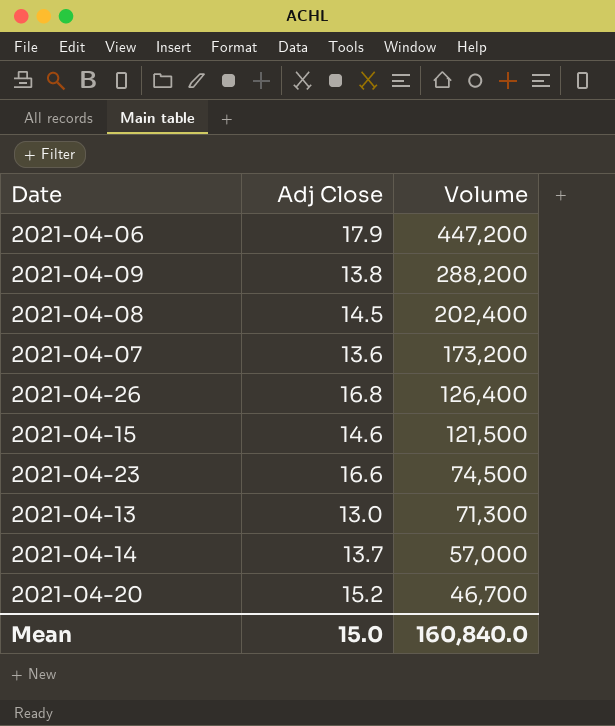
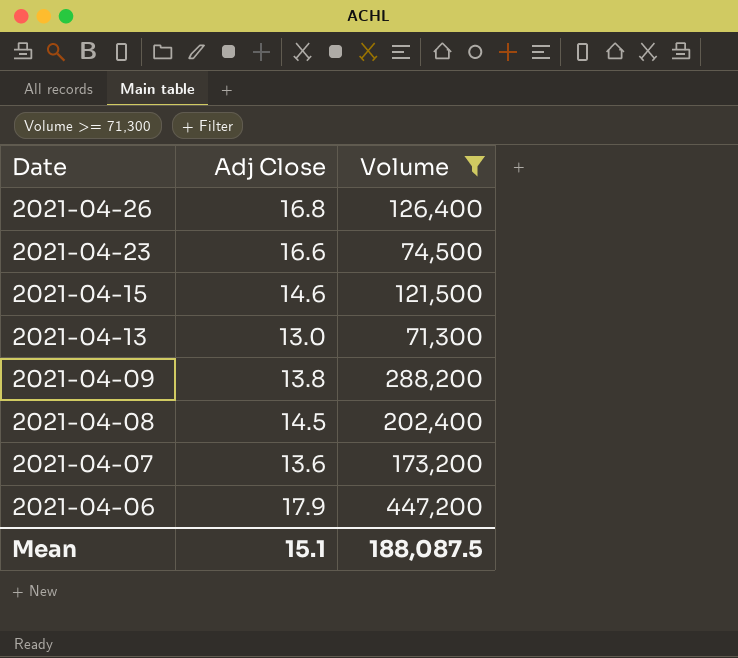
filter: none -> Volume >= 71,300
row order: Volume descending -> Date descending
Mean | Adj Close: 15.0 -> 15.1
Mean | Volume: 160,840.0 -> 188,087.5

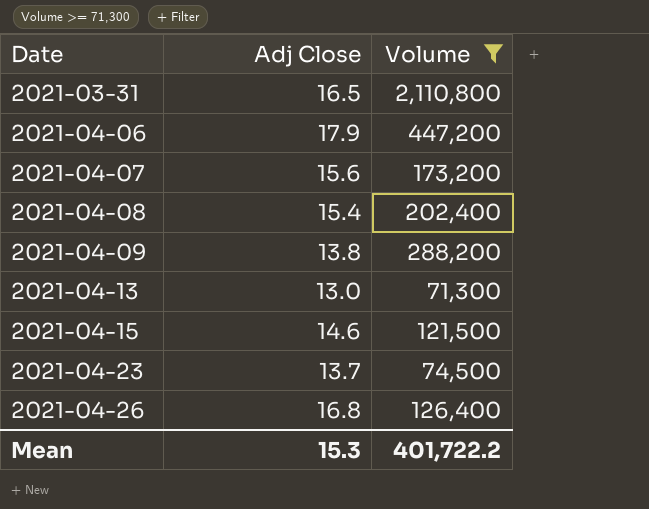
row order: Date descending -> Date ascending
row 2021-03-31: none -> 16.5 | 2,110,800
2021-04-07 | Adj Close: 13.6 -> 15.6
2021-04-08 | Adj Close: 14.5 -> 15.4
2021-04-23 | Adj Close: 16.6 -> 13.7
Mean | Adj Close: 15.1 -> 15.3
Mean | Volume: 188,087.5 -> 401,722.2

